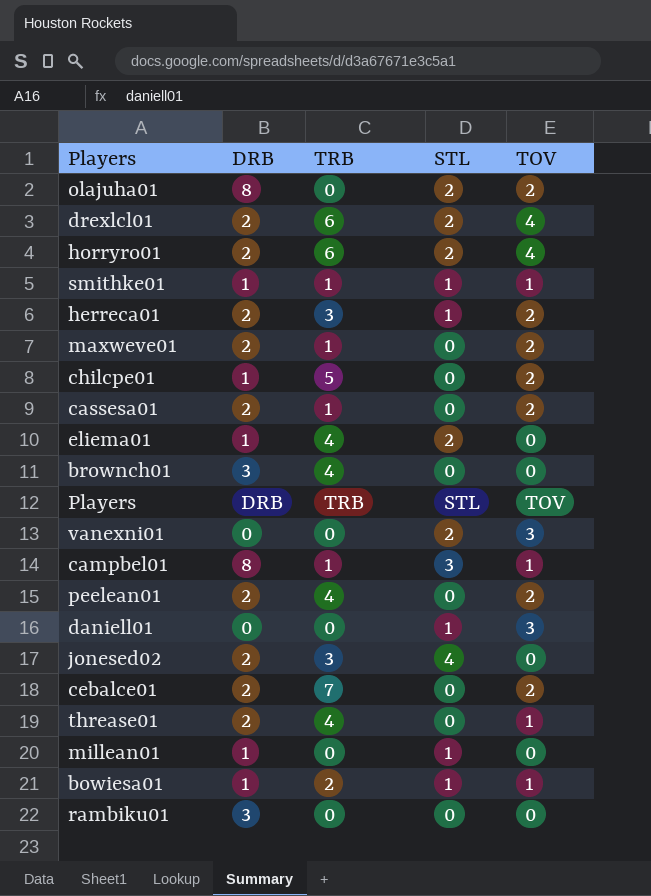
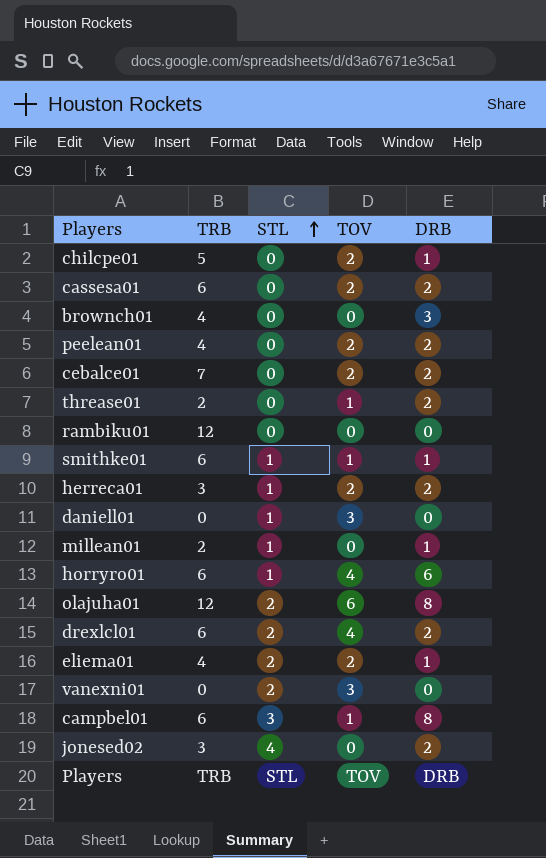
row order: none -> STL ascending
column DRB | position: 2 -> 5
row maxweve01: 2 | 1 | 0 | 2 -> none
row bowiesa01: 1 | 2 | 1 | 1 -> none
cassesa01 | TRB: 1 -> 6
threase01 | TRB: 4 -> 2
rambiku01 | TRB: 0 -> 12
rambiku01 | DRB: 3 -> 0
smithke01 | TRB: 1 -> 6
millean01 | TRB: 0 -> 2
horryro01 | STL: 2 -> 1
horryro01 | DRB: 2 -> 6
olajuha01 | TRB: 0 -> 12
olajuha01 | TOV: 2 -> 6
eliema01 | TOV: 0 -> 2
campbel01 | TRB: 1 -> 6

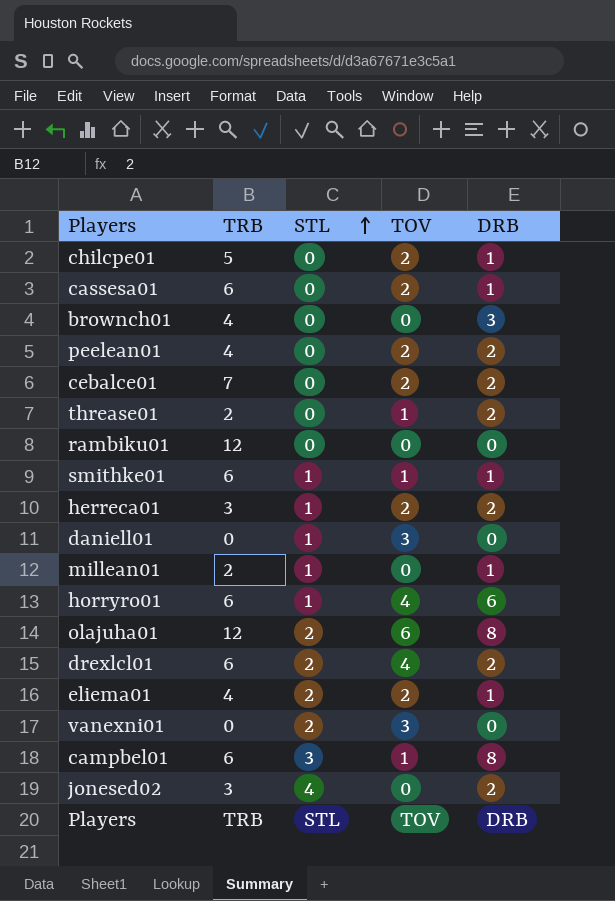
cassesa01 | DRB: 2 -> 1

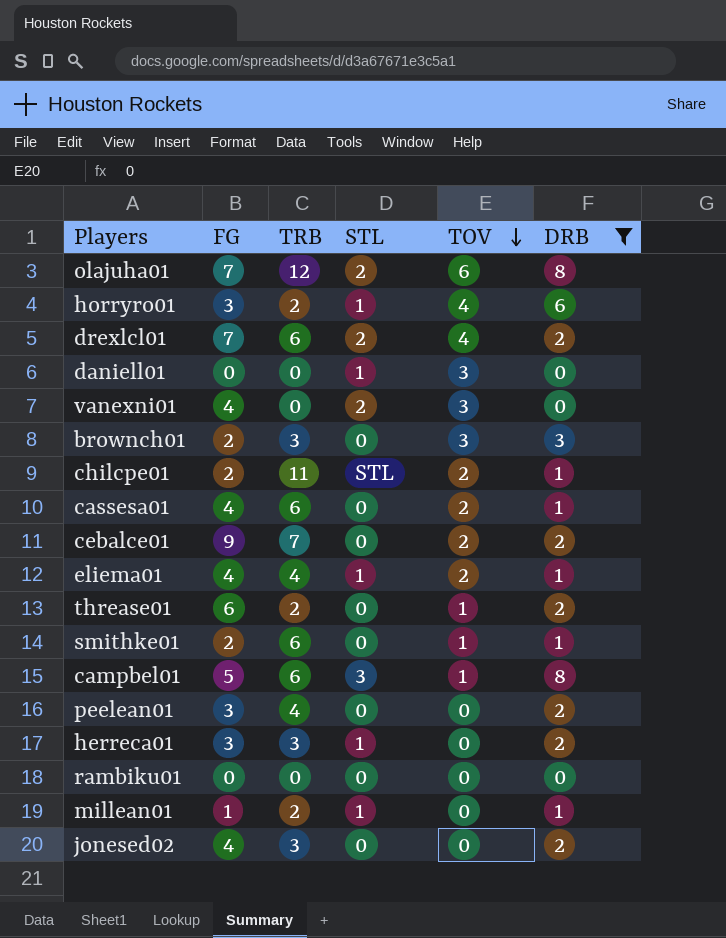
filter: none -> DRB != DRB
row order: STL ascending -> TOV descending
column FG | position: none -> 2
horryro01 | TRB: 6 -> 2
brownch01 | TRB: 4 -> 3
brownch01 | TOV: 0 -> 3
chilcpe01 | TRB: 5 -> 11
chilcpe01 | STL: 0 -> STL
eliema01 | STL: 2 -> 1
smithke01 | STL: 1 -> 0
peelean01 | TOV: 2 -> 0
herreca01 | TOV: 2 -> 0
rambiku01 | TRB: 12 -> 0
jonesed02 | STL: 4 -> 0

